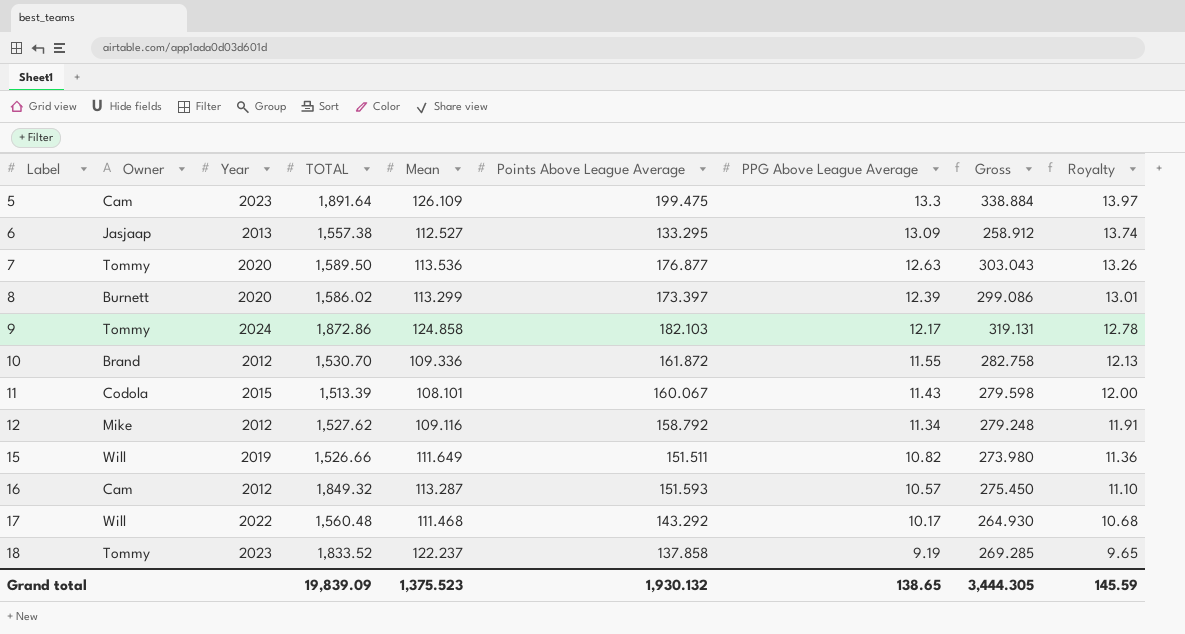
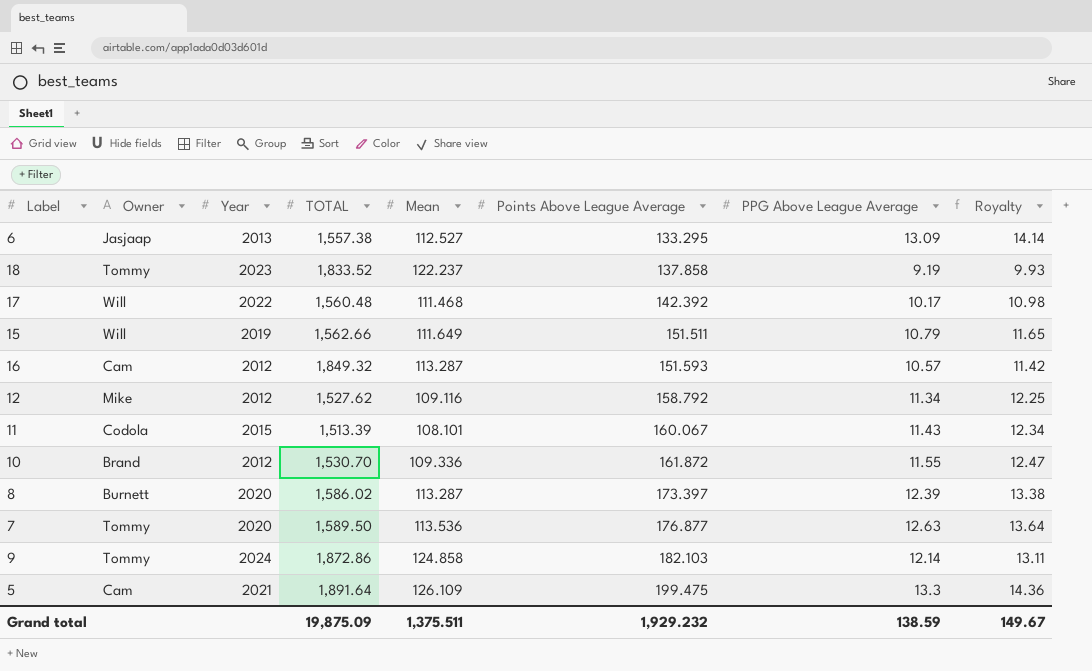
row order: Label ascending -> Points Above League Average ascending
column Gross | formula: [Mean] + [Points Above League Average] + [PPG Above League Average] -> none
column Royalty | formula: [PPG Above League Average] * 1.05 -> [PPG Above League Average] * 1.08
17 | Points Above League Average: 143.292 -> 142.392
15 | TOTAL: 1,526.66 -> 1,562.66
15 | PPG Above League Average: 10.82 -> 10.79
8 | Mean: 113.299 -> 113.287
9 | PPG Above League Average: 12.17 -> 12.14
5 | Year: 2023 -> 2021
Grand total | TOTAL: 19,839.09 -> 19,875.09
Grand total | Mean: 1,375.523 -> 1,375.511
Grand total | Points Above League Average: 1,930.132 -> 1,929.232
Grand total | PPG Above League Average: 138.65 -> 138.59
Grand total | Royalty: 145.59 -> 149.67

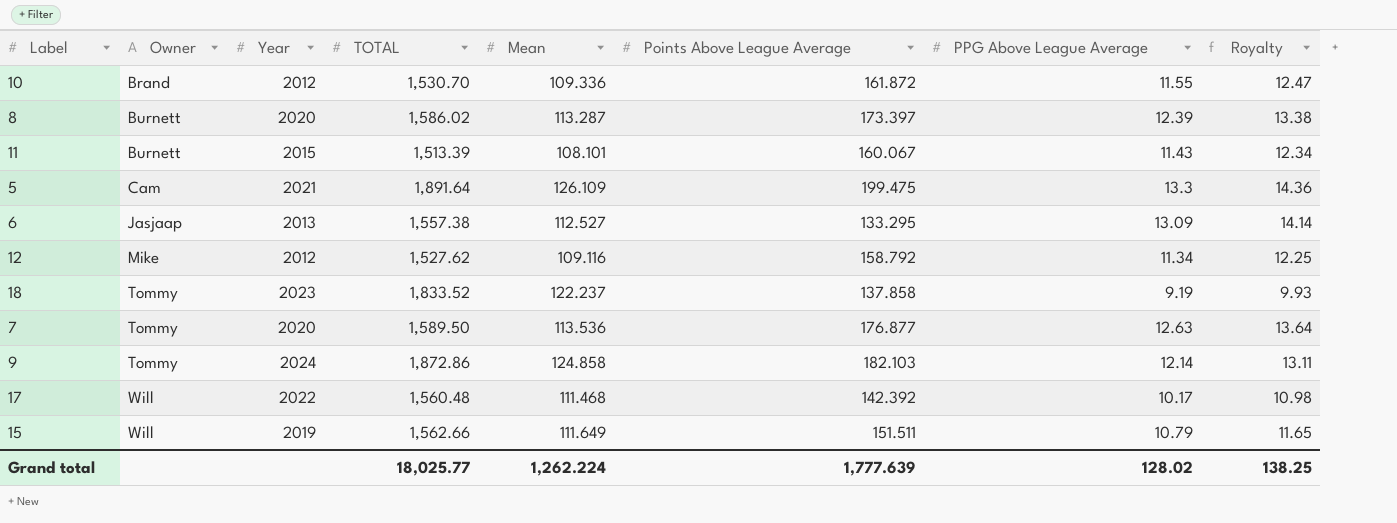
row order: Points Above League Average ascending -> Owner ascending
row 16: Cam | 2012 | 1,849.32 | 113.287 | 151.593 | 10.57 | 11.42 -> none
11 | Owner: Codola -> Burnett
Grand total | TOTAL: 19,875.09 -> 18,025.77
Grand total | Mean: 1,375.511 -> 1,262.224
Grand total | Points Above League Average: 1,929.232 -> 1,777.639
Grand total | PPG Above League Average: 138.59 -> 128.02
Grand total | Royalty: 149.67 -> 138.25

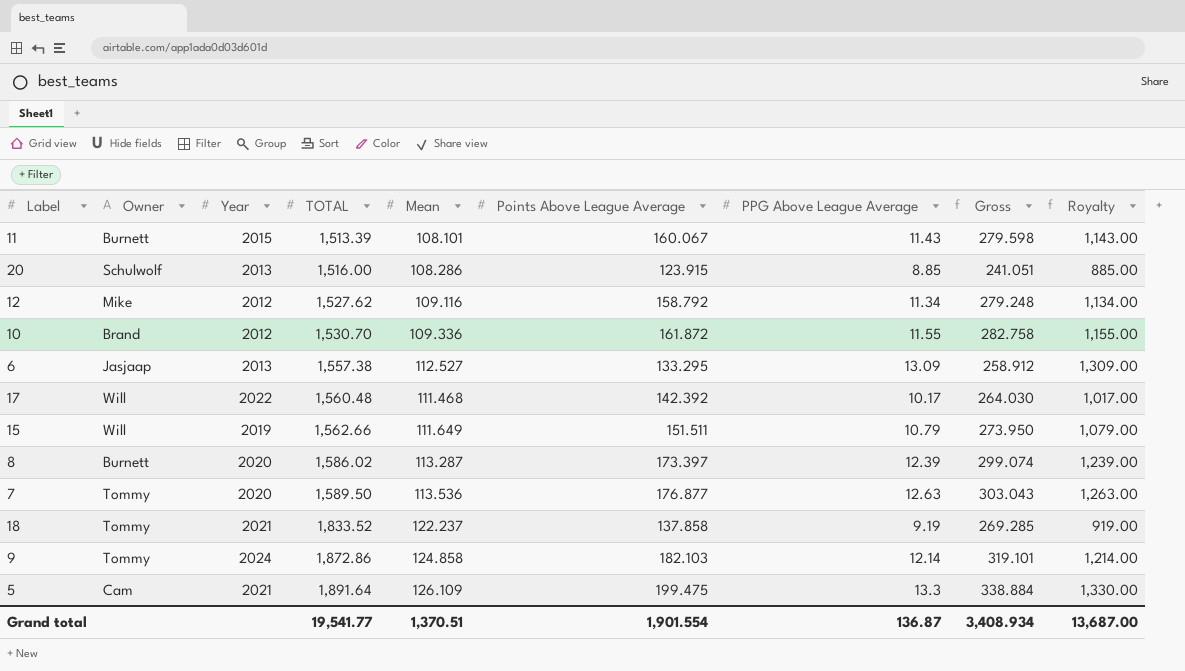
row order: Owner ascending -> TOTAL ascending
column Gross | formula: none -> [Mean] + [Points Above League Average] + [PPG Above League Average]
column Royalty | formula: [PPG Above League Average] * 1.08 -> [PPG Above League Average] * 100
row 20: none -> Schulwolf | 2013 | 1,516.00 | 108.286 | 123.915 | 8.85 | 241.051 | 885.00
18 | Year: 2023 -> 2021
Grand total | TOTAL: 18,025.77 -> 19,541.77
Grand total | Mean: 1,262.224 -> 1,370.51
Grand total | Points Above League Average: 1,777.639 -> 1,901.554
Grand total | PPG Above League Average: 128.02 -> 136.87
Grand total | Royalty: 138.25 -> 13,687.00

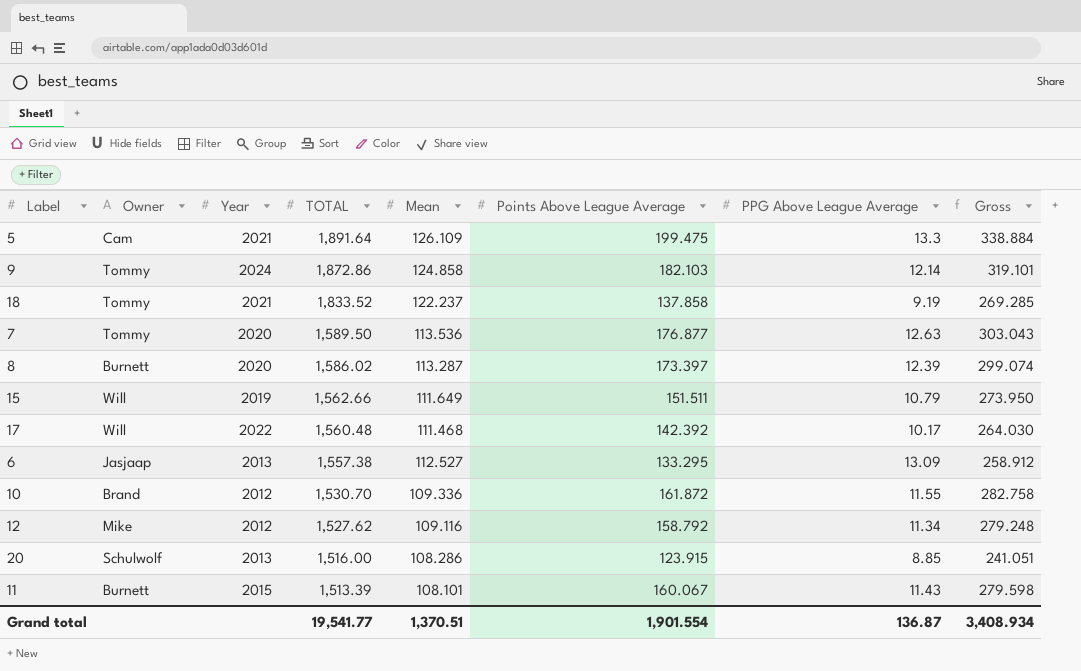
row order: TOTAL ascending -> TOTAL descending
column Royalty | formula: [PPG Above League Average] * 100 -> none

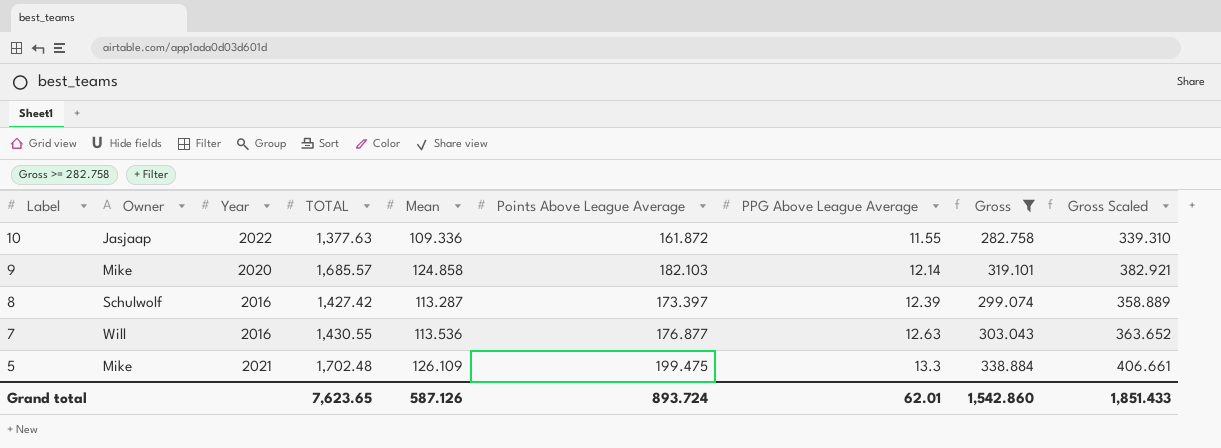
filter: none -> Gross >= 282.758
row order: TOTAL descending -> Label descending
column Gross Scaled | formula: none -> [Gross] * 1.2
10 | Owner: Brand -> Jasjaap
10 | Year: 2012 -> 2022
10 | TOTAL: 1,530.70 -> 1,377.63
9 | Owner: Tommy -> Mike
9 | Year: 2024 -> 2020
9 | TOTAL: 1,872.86 -> 1,685.57
8 | Owner: Burnett -> Schulwolf
8 | Year: 2020 -> 2016
8 | TOTAL: 1,586.02 -> 1,427.42
7 | Owner: Tommy -> Will
7 | Year: 2020 -> 2016
7 | TOTAL: 1,589.50 -> 1,430.55
5 | Owner: Cam -> Mike
5 | TOTAL: 1,891.64 -> 1,702.48
Grand total | TOTAL: 19,541.77 -> 7,623.65
Grand total | Mean: 1,370.51 -> 587.126
Grand total | Points Above League Average: 1,901.554 -> 893.724
Grand total | PPG Above League Average: 136.87 -> 62.01
Grand total | Gross: 3,408.934 -> 1,542.860

